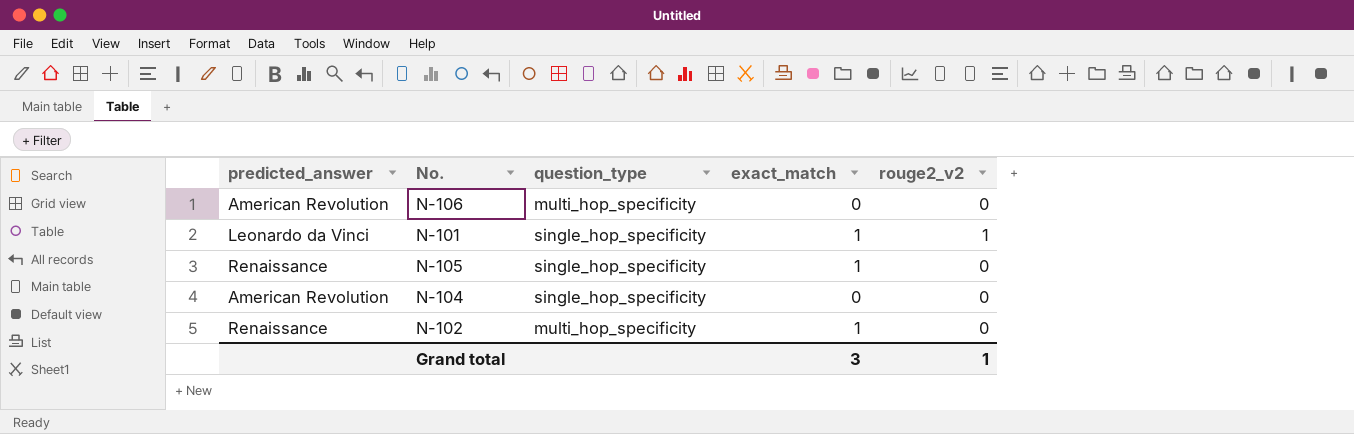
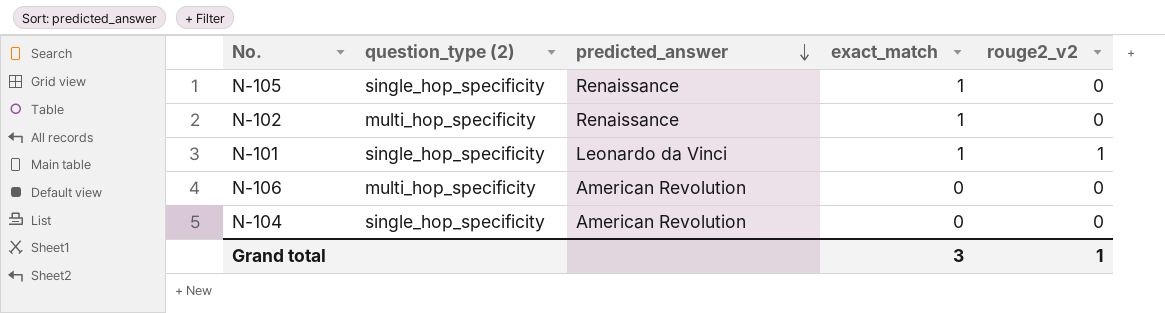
row order: none -> predicted_answer descending
column name: question_type -> question_type (2)
column predicted_answer | position: 1 -> 3

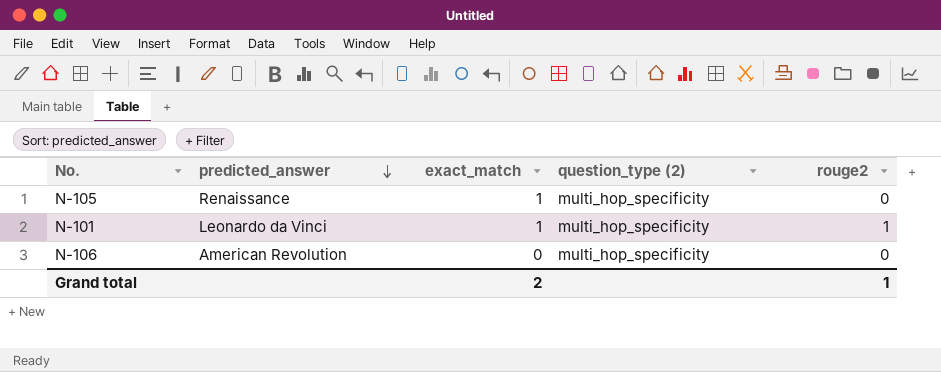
column question_type (2) | position: 2 -> 4
column name: rouge2_v2 -> rouge2
row N-102: multi_hop_specificity | Renaissance | 1 | 0 -> none
row N-104: single_hop_specificity | American Revolution | 0 | 0 -> none
N-105 | question_type (2): single_hop_specificity -> multi_hop_specificity
N-101 | question_type (2): single_hop_specificity -> multi_hop_specificity
Grand total | exact_match: 3 -> 2

